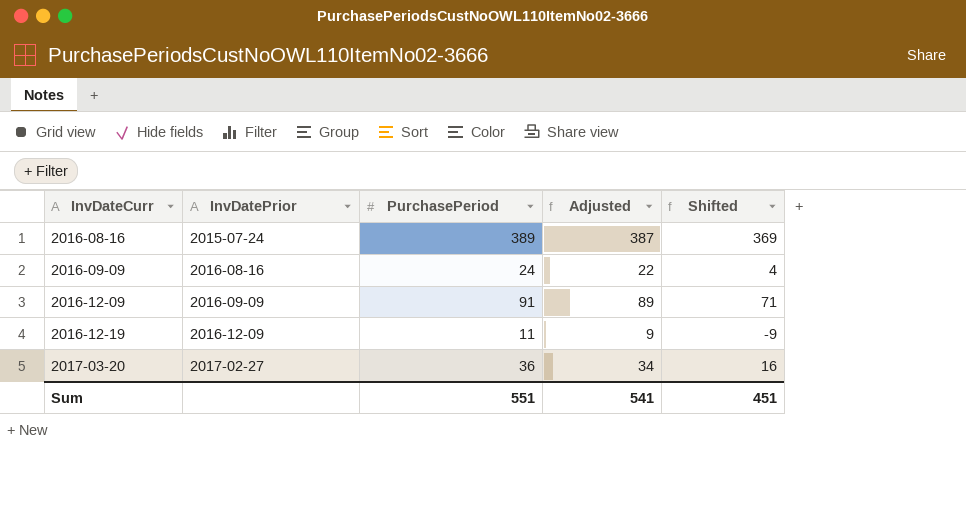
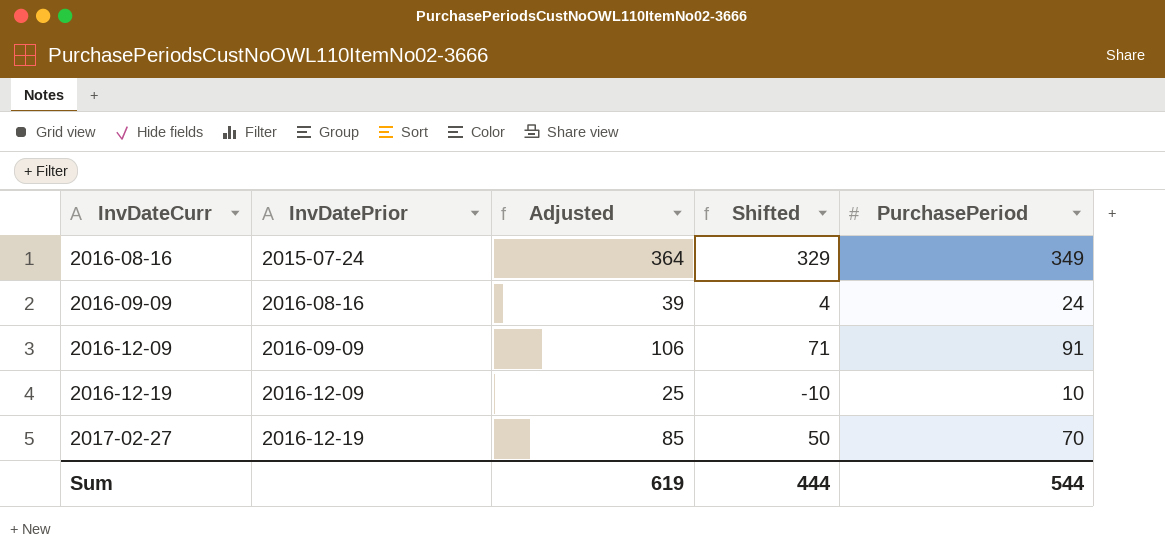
column Adjusted | formula: [PurchasePeriod] - 2 -> [PurchasePeriod] + 15
column PurchasePeriod | position: 3 -> 5
row 2017-03-20: 2017-02-27 | 36 | 34 | 16 -> none
2016-08-16 | Shifted: 369 -> 329
2016-08-16 | PurchasePeriod: 389 -> 349
2016-12-19 | Shifted: -9 -> -10
2016-12-19 | PurchasePeriod: 11 -> 10
row 2017-02-27: none -> 2016-12-19 | 85 | 50 | 70
Sum | Adjusted: 541 -> 619
Sum | Shifted: 451 -> 444
Sum | PurchasePeriod: 551 -> 544

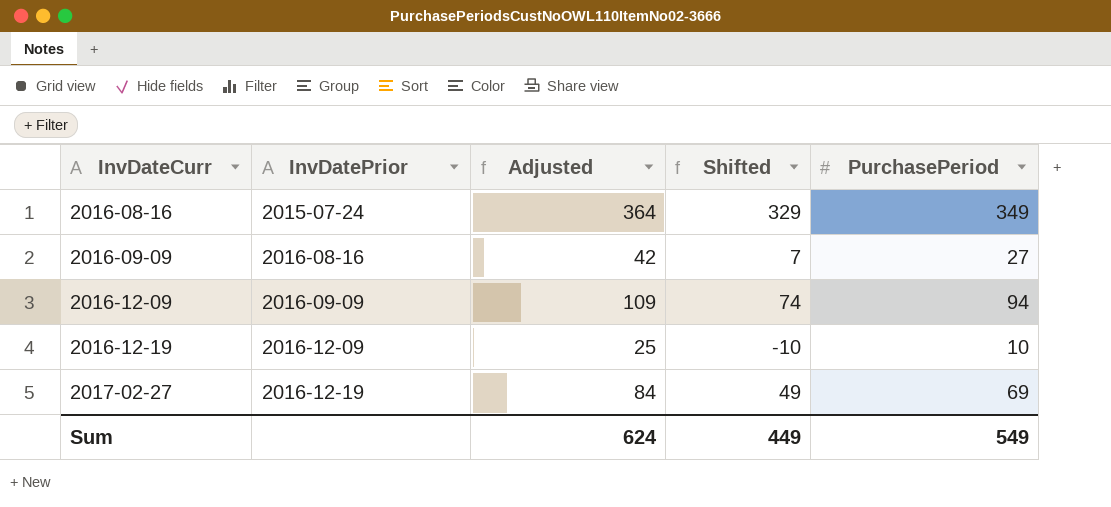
2016-09-09 | Adjusted: 39 -> 42
2016-09-09 | Shifted: 4 -> 7
2016-09-09 | PurchasePeriod: 24 -> 27
2016-12-09 | Adjusted: 106 -> 109
2016-12-09 | Shifted: 71 -> 74
2016-12-09 | PurchasePeriod: 91 -> 94
2017-02-27 | Adjusted: 85 -> 84
2017-02-27 | Shifted: 50 -> 49
2017-02-27 | PurchasePeriod: 70 -> 69
Sum | Adjusted: 619 -> 624
Sum | Shifted: 444 -> 449
Sum | PurchasePeriod: 544 -> 549

